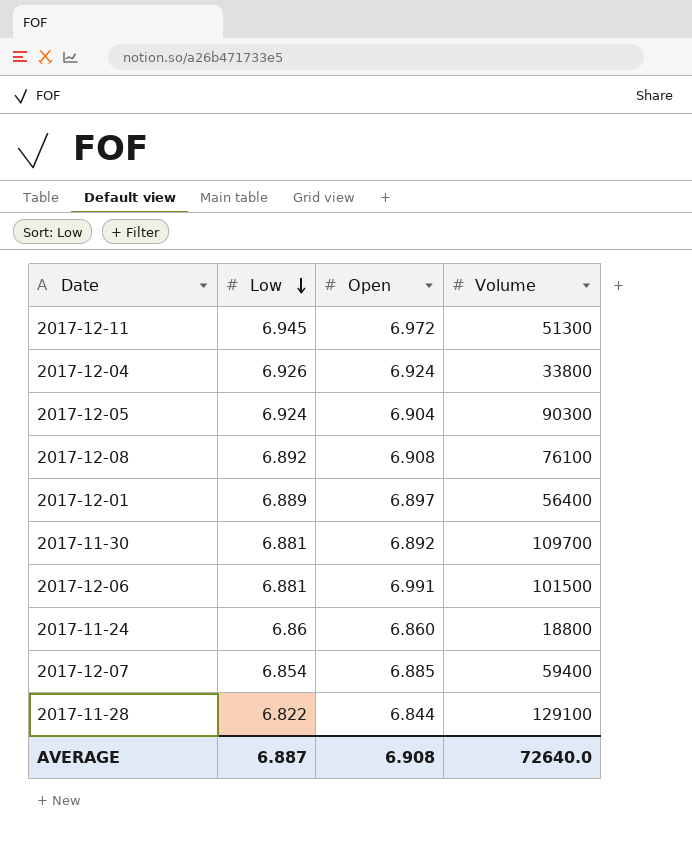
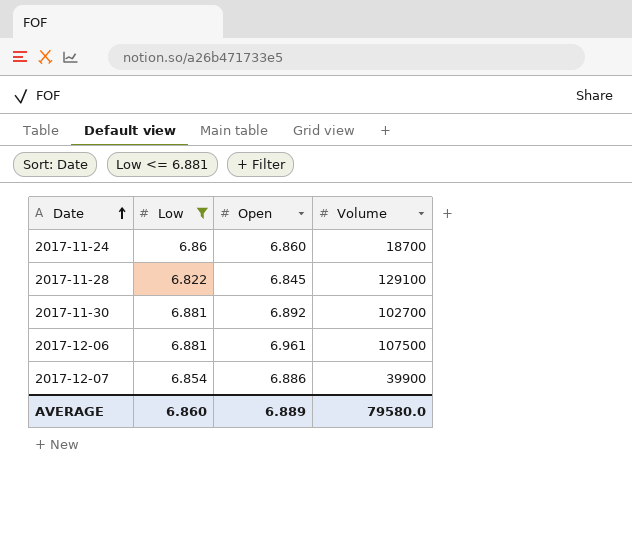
filter: none -> Low <= 6.881
row order: Low descending -> Date ascending
2017-11-24 | Volume: 18800 -> 18700
2017-11-28 | Open: 6.844 -> 6.845
2017-11-30 | Volume: 109700 -> 102700
2017-12-06 | Open: 6.991 -> 6.961
2017-12-06 | Volume: 101500 -> 107500
2017-12-07 | Open: 6.885 -> 6.886
2017-12-07 | Volume: 59400 -> 39900
AVERAGE | Low: 6.887 -> 6.860
AVERAGE | Open: 6.908 -> 6.889
AVERAGE | Volume: 72640.0 -> 79580.0

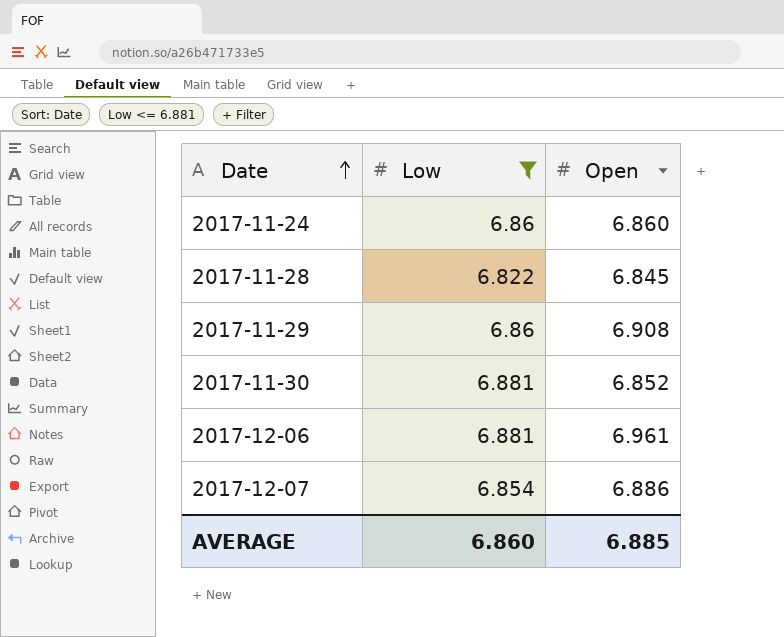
column Volume | position: 4 -> none
row 2017-11-29: none -> 6.86 | 6.908
2017-11-30 | Open: 6.892 -> 6.852
AVERAGE | Open: 6.889 -> 6.885

